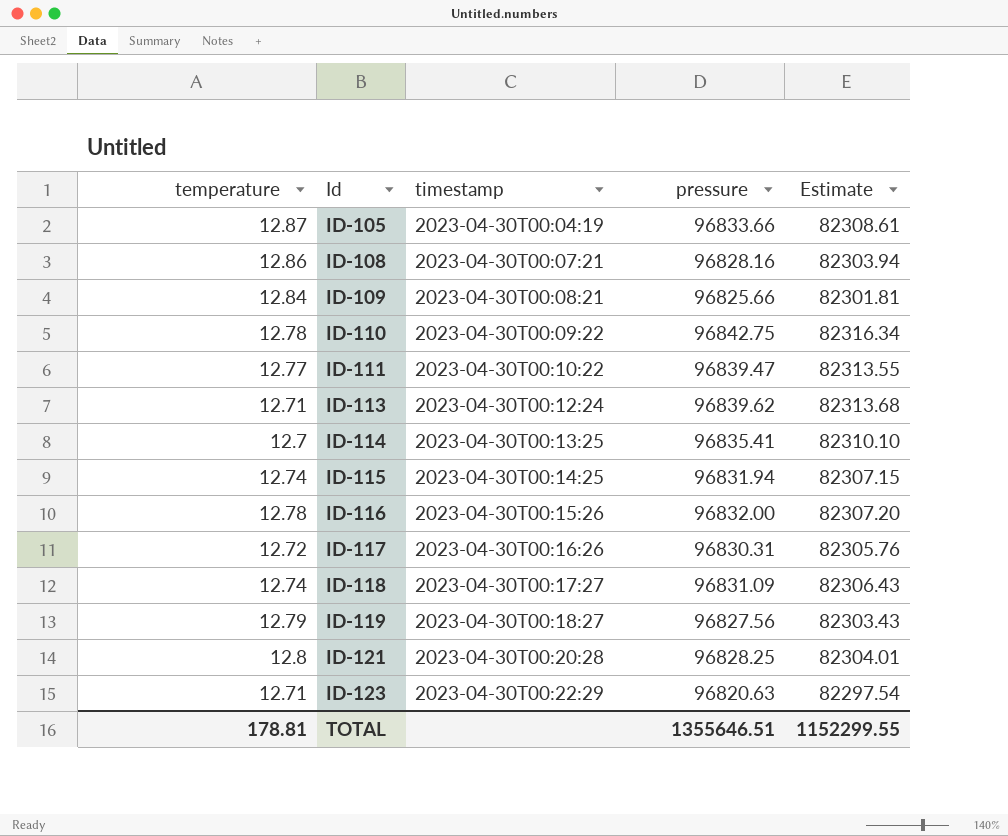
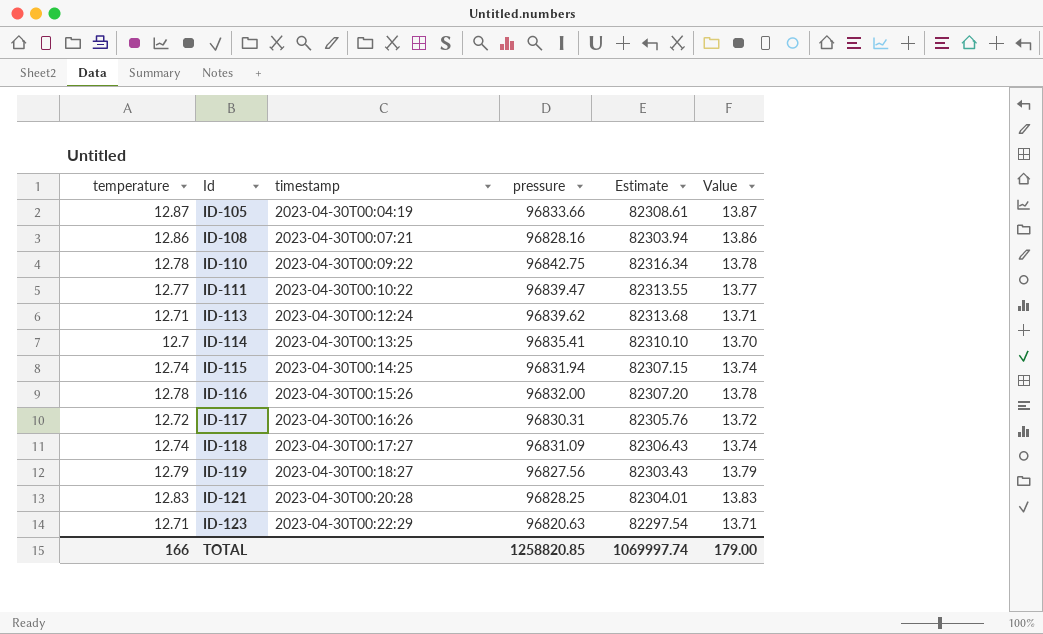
column Value | formula: none -> [temperature] + 1
row ID-109: 12.84 | 2023-04-30T00:08:21 | 96825.66 | 82301.81 -> none
ID-121 | temperature: 12.8 -> 12.83
TOTAL | temperature: 178.81 -> 166
TOTAL | pressure: 1355646.51 -> 1258820.85
TOTAL | Estimate: 1152299.55 -> 1069997.74

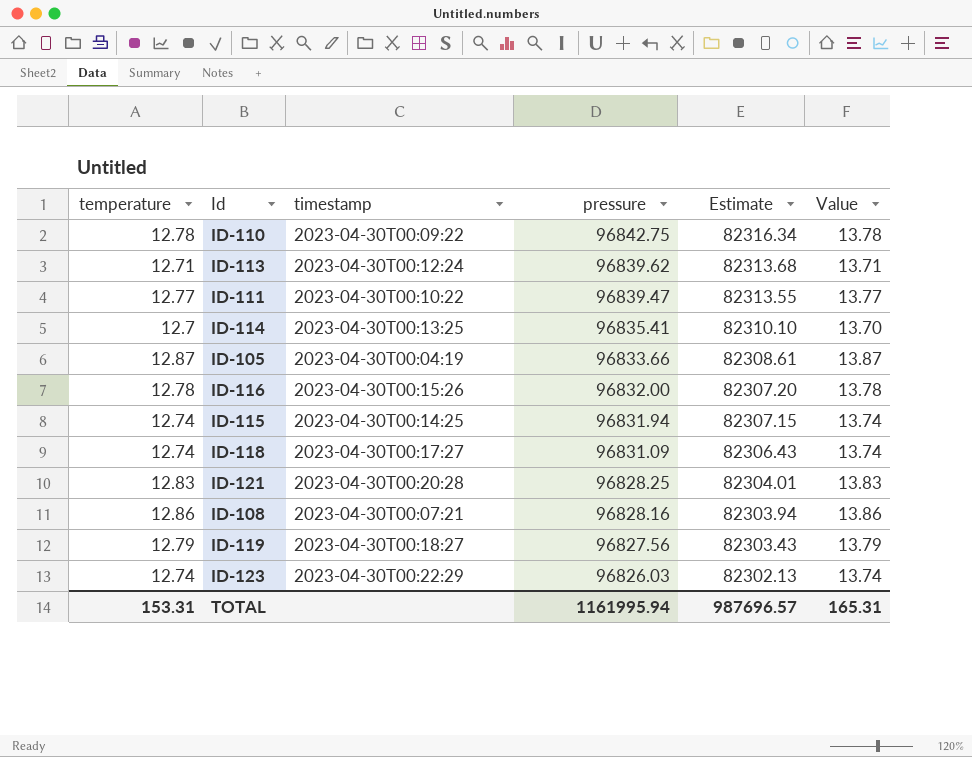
row order: Id ascending -> pressure descending
row ID-117: 12.72 | 2023-04-30T00:16:26 | 96830.31 | 82305.76 | 13.72 -> none
ID-123 | temperature: 12.71 -> 12.74
ID-123 | pressure: 96820.63 -> 96826.03
ID-123 | Estimate: 82297.54 -> 82302.13
ID-123 | Value: 13.71 -> 13.74
TOTAL | temperature: 166 -> 153.31
TOTAL | pressure: 1258820.85 -> 1161995.94
TOTAL | Estimate: 1069997.74 -> 987696.57
TOTAL | Value: 179.00 -> 165.31

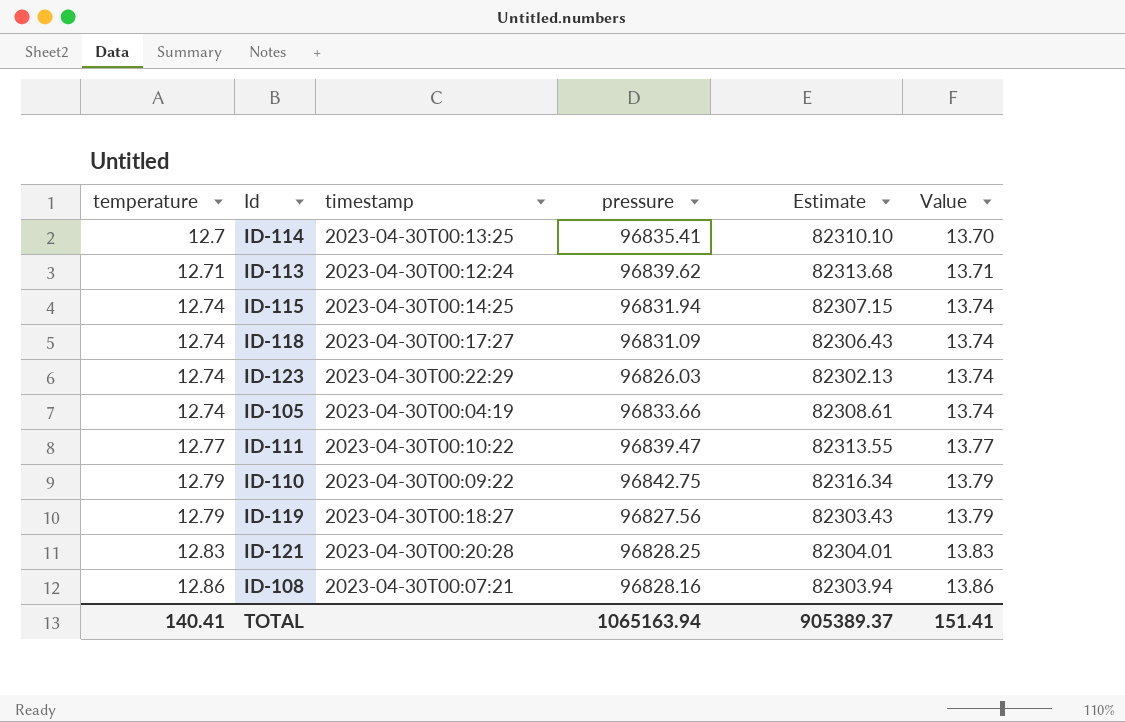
row order: pressure descending -> temperature ascending
row ID-116: 12.78 | 2023-04-30T00:15:26 | 96832.00 | 82307.20 | 13.78 -> none
ID-105 | temperature: 12.87 -> 12.74
ID-105 | Value: 13.87 -> 13.74
ID-110 | temperature: 12.78 -> 12.79
ID-110 | Value: 13.78 -> 13.79
TOTAL | temperature: 153.31 -> 140.41
TOTAL | pressure: 1161995.94 -> 1065163.94
TOTAL | Estimate: 987696.57 -> 905389.37
TOTAL | Value: 165.31 -> 151.41

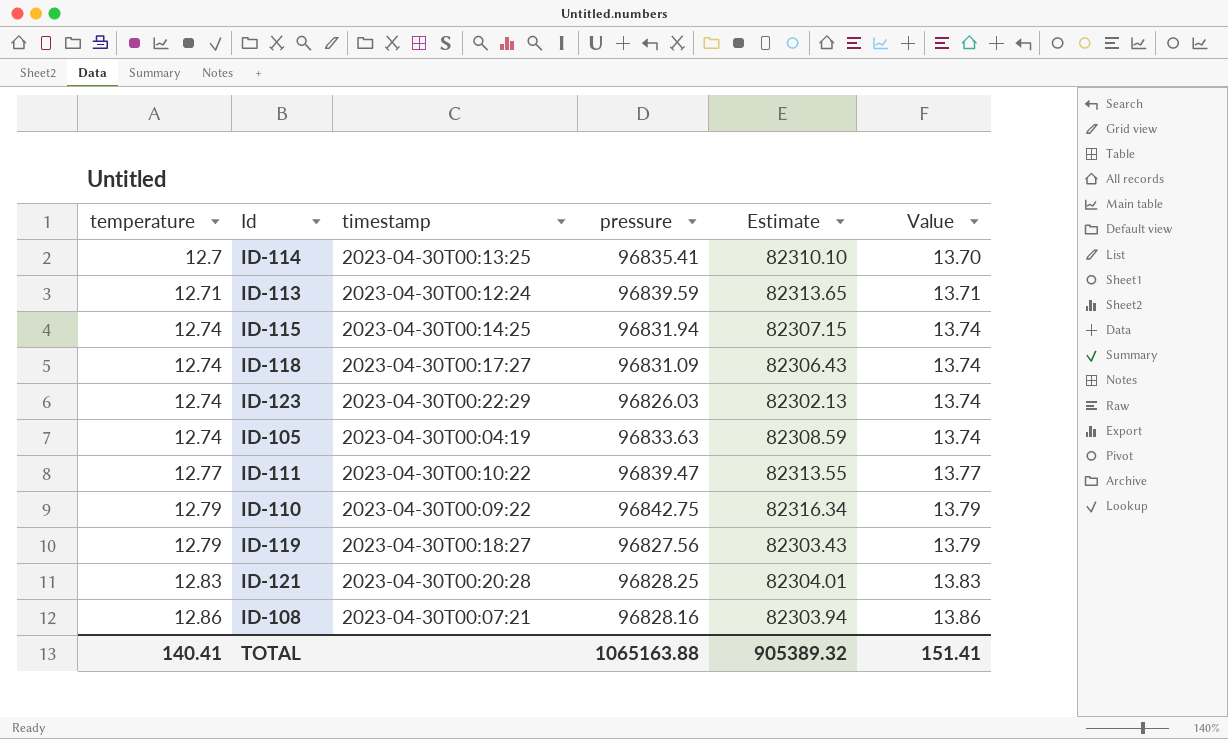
ID-113 | pressure: 96839.62 -> 96839.59
ID-113 | Estimate: 82313.68 -> 82313.65
ID-105 | pressure: 96833.66 -> 96833.63
ID-105 | Estimate: 82308.61 -> 82308.59
TOTAL | pressure: 1065163.94 -> 1065163.88
TOTAL | Estimate: 905389.37 -> 905389.32

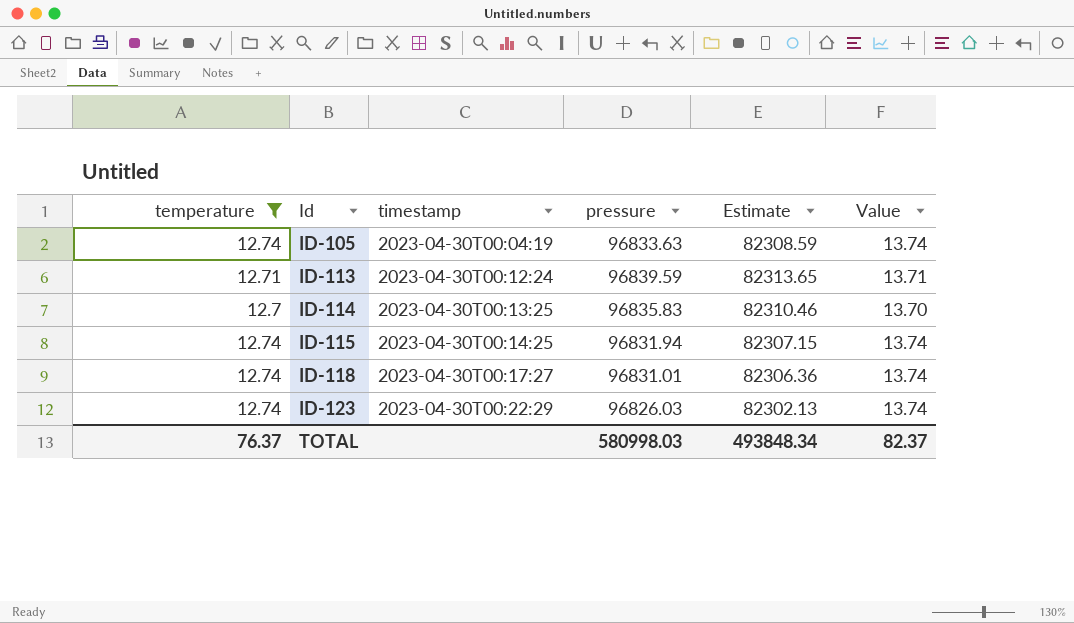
filter: none -> temperature <= 12.74
row order: temperature ascending -> Id ascending
ID-114 | pressure: 96835.41 -> 96835.83
ID-114 | Estimate: 82310.10 -> 82310.46
ID-118 | pressure: 96831.09 -> 96831.01
ID-118 | Estimate: 82306.43 -> 82306.36
TOTAL | temperature: 140.41 -> 76.37
TOTAL | pressure: 1065163.88 -> 580998.03
TOTAL | Estimate: 905389.32 -> 493848.34
TOTAL | Value: 151.41 -> 82.37

